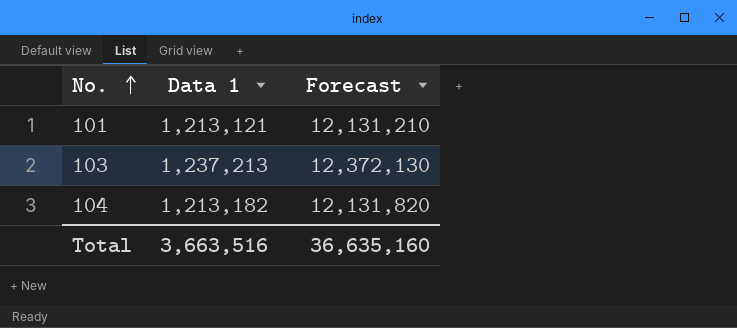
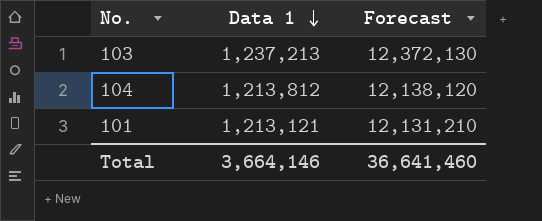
row order: No. ascending -> Data 1 descending
104 | Data 1: 1,213,182 -> 1,213,812
104 | Forecast: 12,131,820 -> 12,138,120
Total | Data 1: 3,663,516 -> 3,664,146
Total | Forecast: 36,635,160 -> 36,641,460

